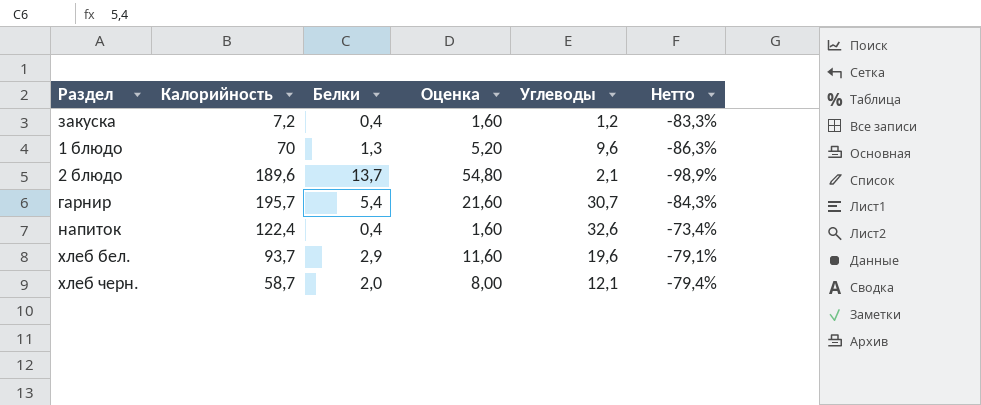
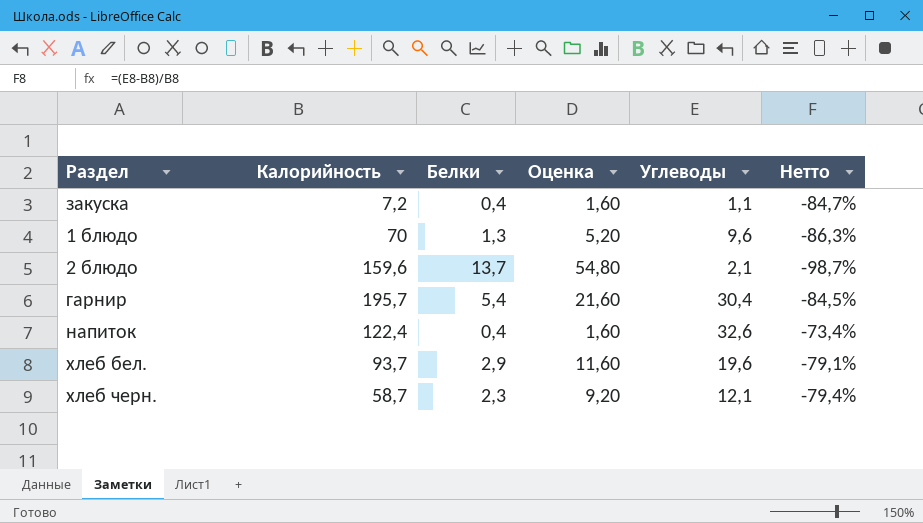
закуска | Углеводы: 1,2 -> 1,1
закуска | Нетто: -83,3% -> -84,7%
2 блюдо | Калорийность: 189,6 -> 159,6
2 блюдо | Нетто: -98,9% -> -98,7%
гарнир | Углеводы: 30,7 -> 30,4
гарнир | Нетто: -84,3% -> -84,5%
хлеб черн. | Белки: 2,0 -> 2,3
хлеб черн. | Оценка: 8,00 -> 9,20

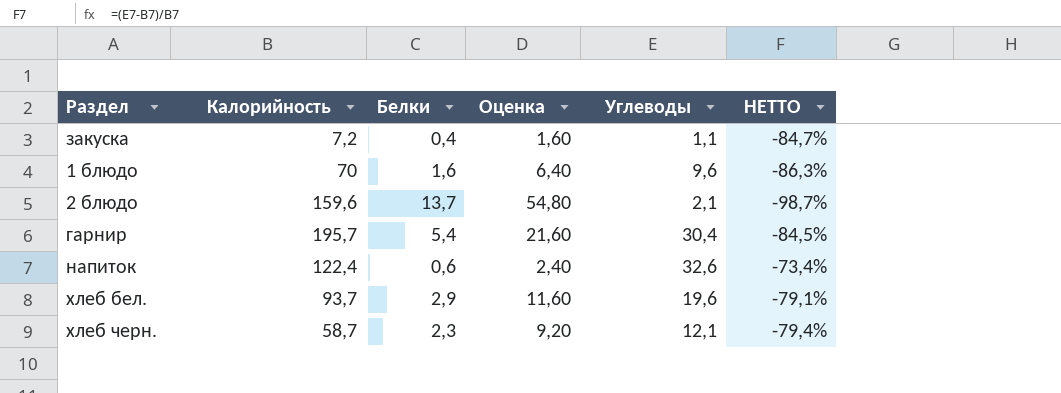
column name: Нетто -> НЕТТО
1 блюдо | Белки: 1,3 -> 1,6
1 блюдо | Оценка: 5,20 -> 6,40
напиток | Белки: 0,4 -> 0,6
напиток | Оценка: 1,60 -> 2,40

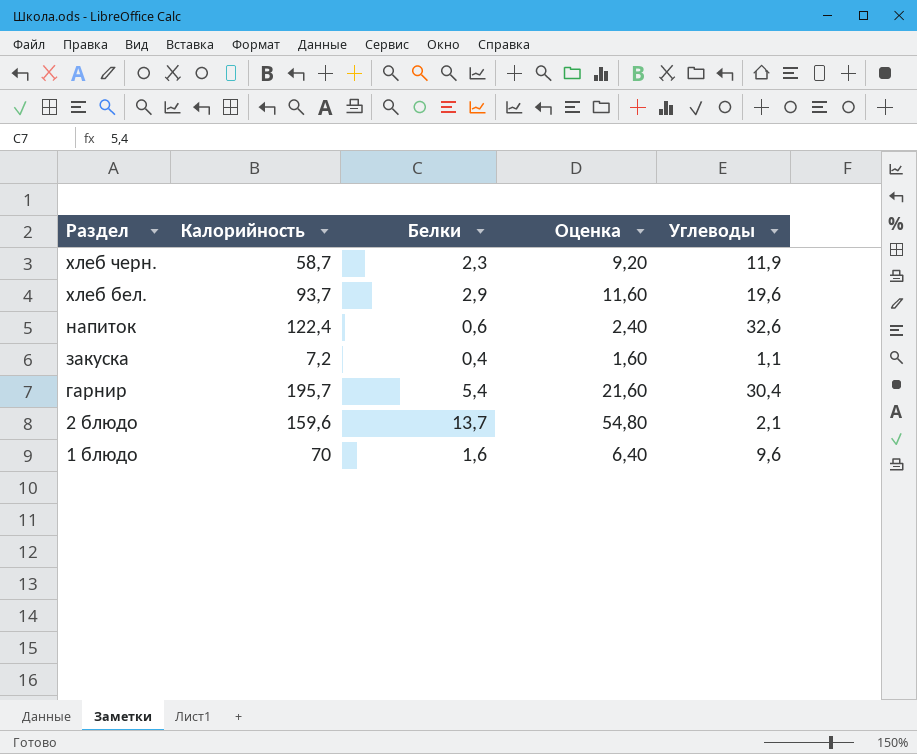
row order: none -> Раздел descending
column НЕТТО | formula: ([Углеводы] - [Калорийность]) / [Калорийность] -> none
хлеб черн. | Углеводы: 12,1 -> 11,9

